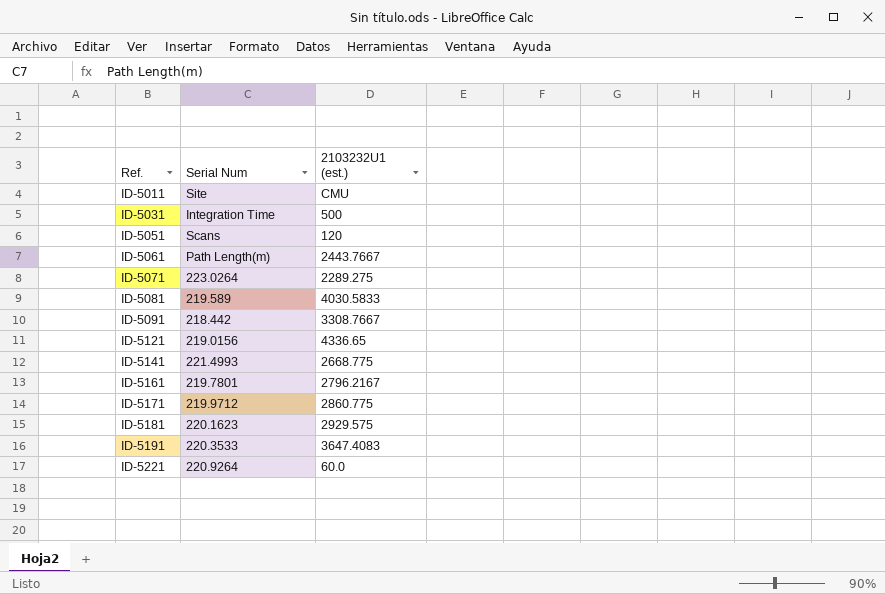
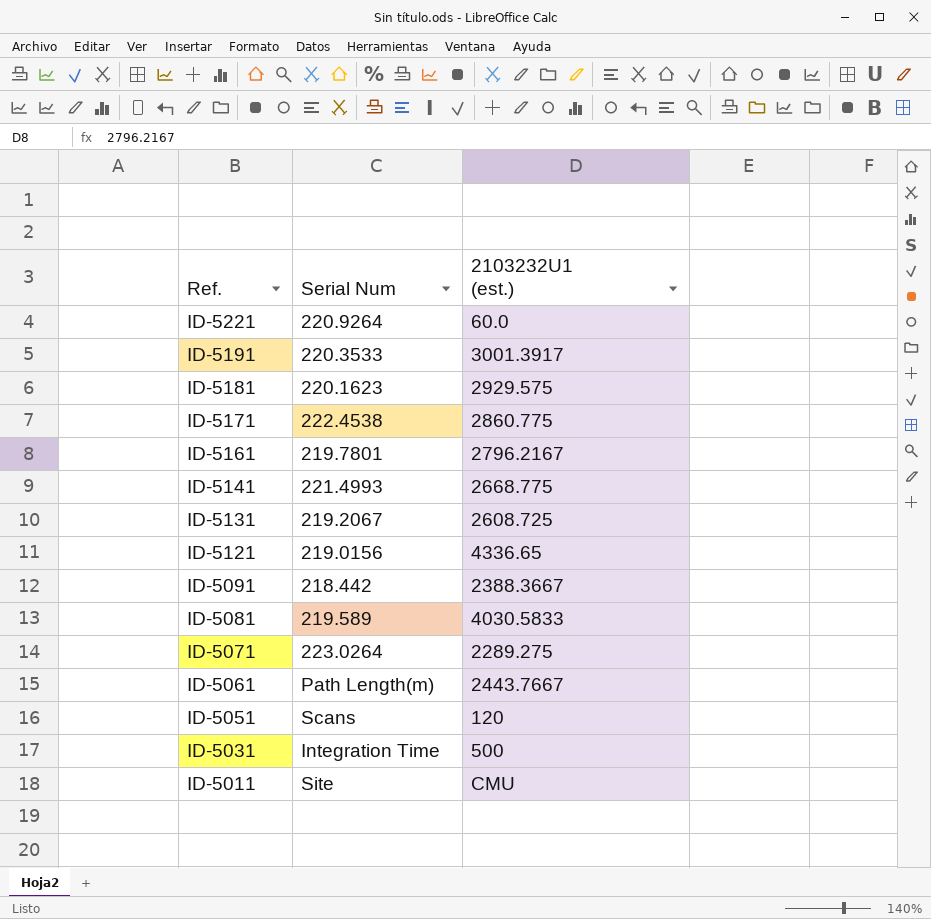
row order: Ref. ascending -> Ref. descending
ID-5191 | 2103232U1 (est.): 3647.4083 -> 3001.3917
ID-5171 | Serial Num: 219.9712 -> 222.4538
row ID-5131: none -> 219.2067 | 2608.725
ID-5091 | 2103232U1 (est.): 3308.7667 -> 2388.3667

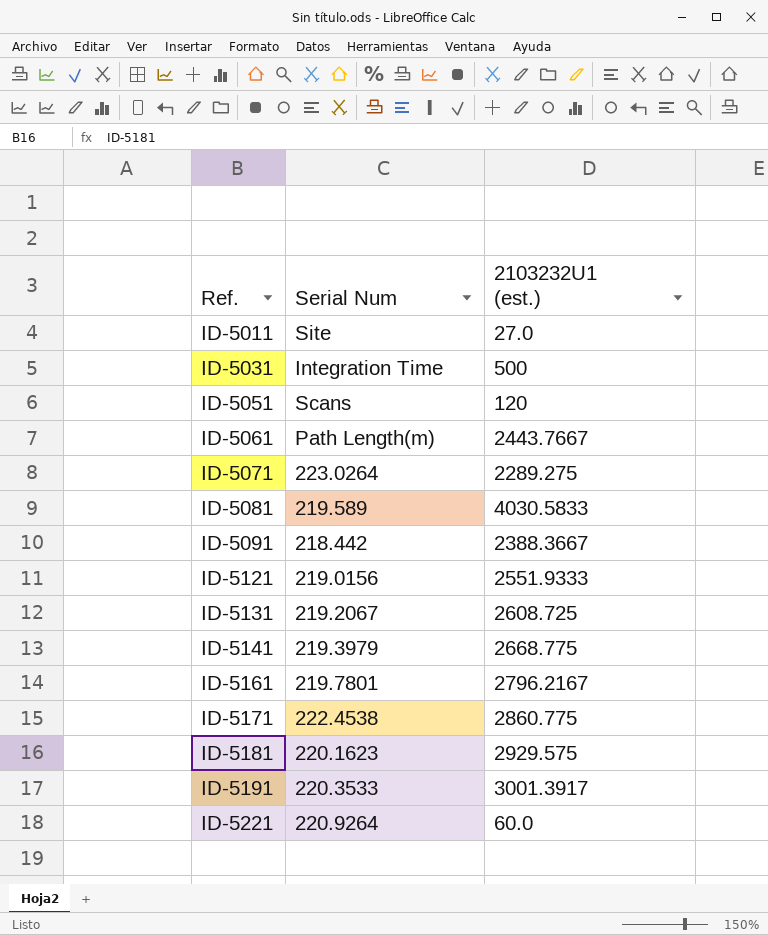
row order: Ref. descending -> Ref. ascending
ID-5011 | 2103232U1 (est.): CMU -> 27.0
ID-5121 | 2103232U1 (est.): 4336.65 -> 2551.9333
ID-5141 | Serial Num: 221.4993 -> 219.3979

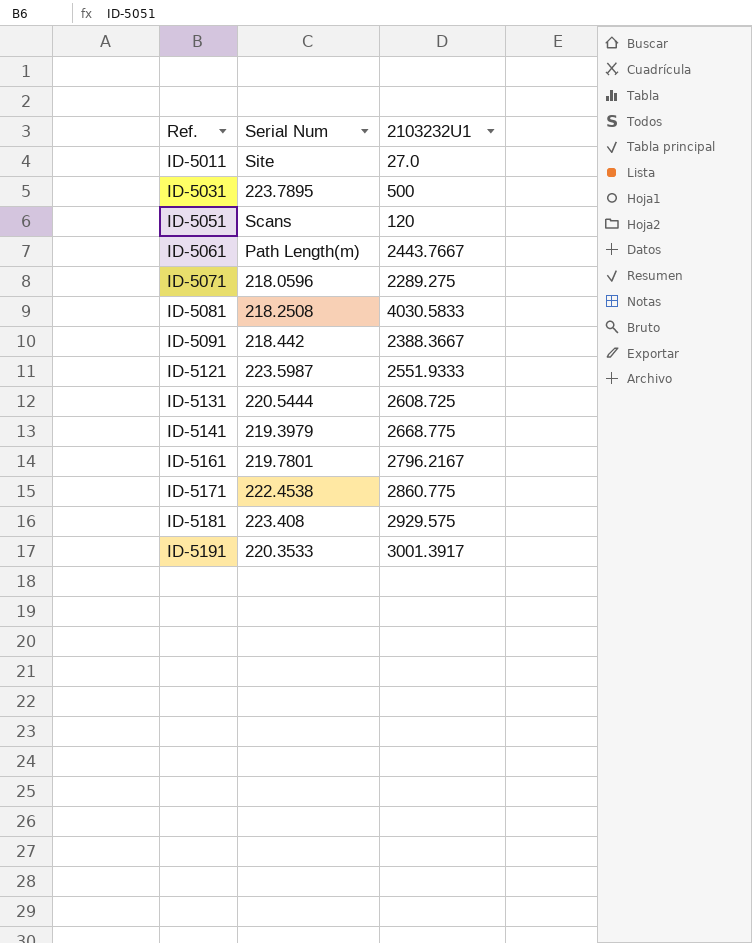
column name: 2103232U1 (est.) -> 2103232U1
row ID-5221: 220.9264 | 60.0 -> none
ID-5031 | Serial Num: Integration Time -> 223.7895
ID-5071 | Serial Num: 223.0264 -> 218.0596
ID-5081 | Serial Num: 219.589 -> 218.2508
ID-5121 | Serial Num: 219.0156 -> 223.5987
ID-5131 | Serial Num: 219.2067 -> 220.5444
ID-5181 | Serial Num: 220.1623 -> 223.408

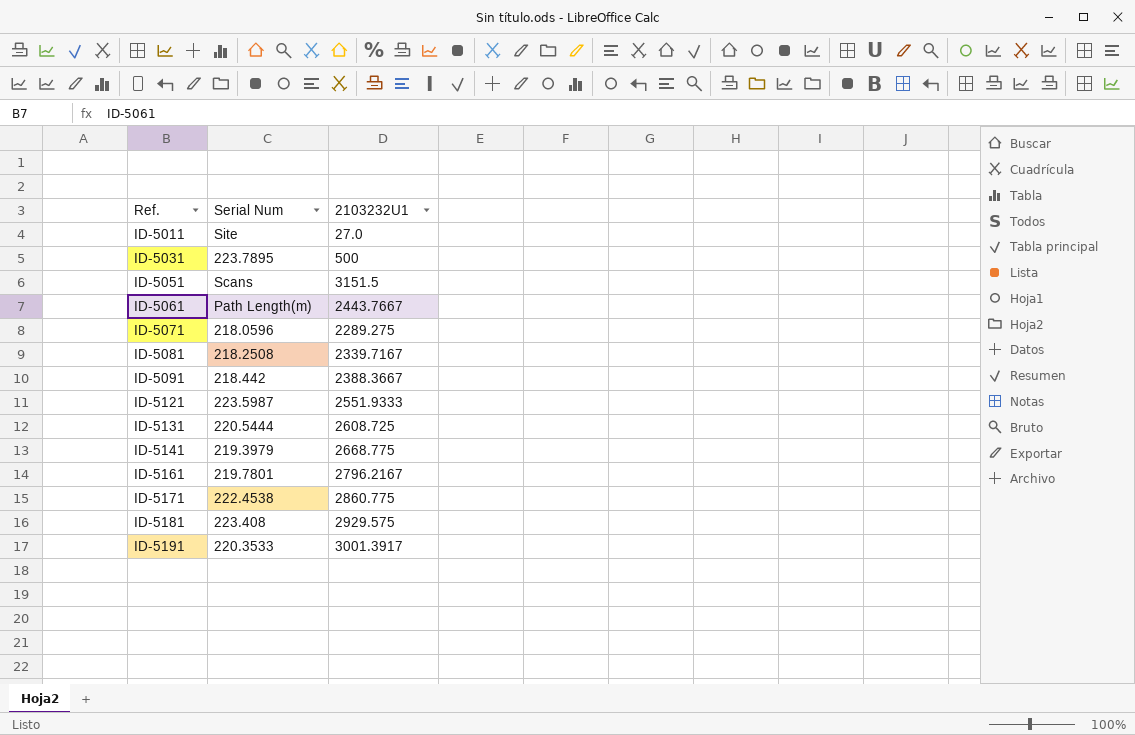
ID-5051 | 2103232U1: 120 -> 3151.5
ID-5081 | 2103232U1: 4030.5833 -> 2339.7167

